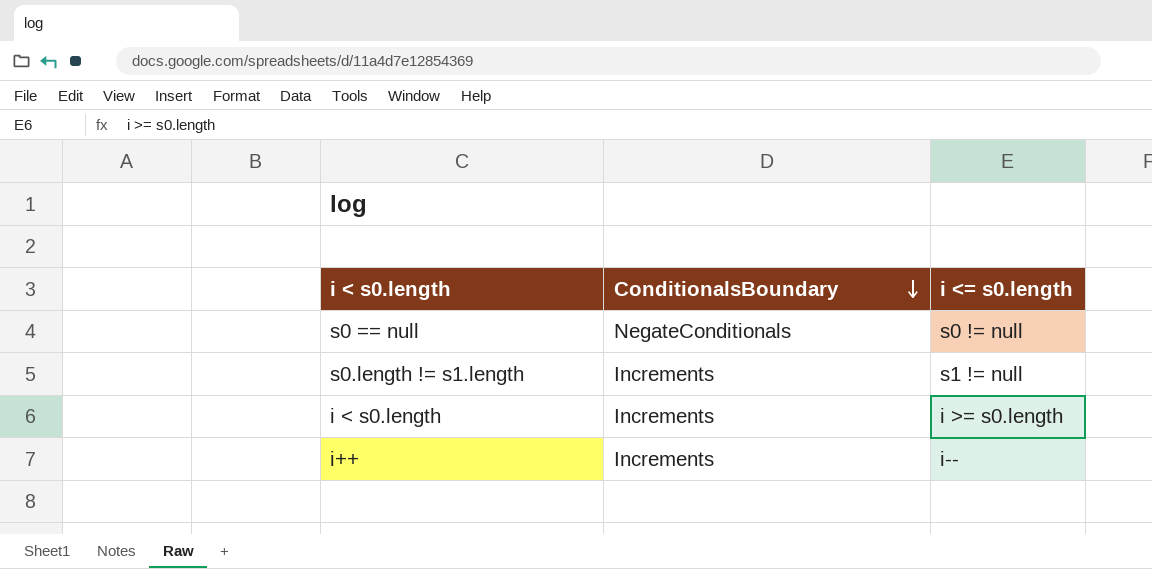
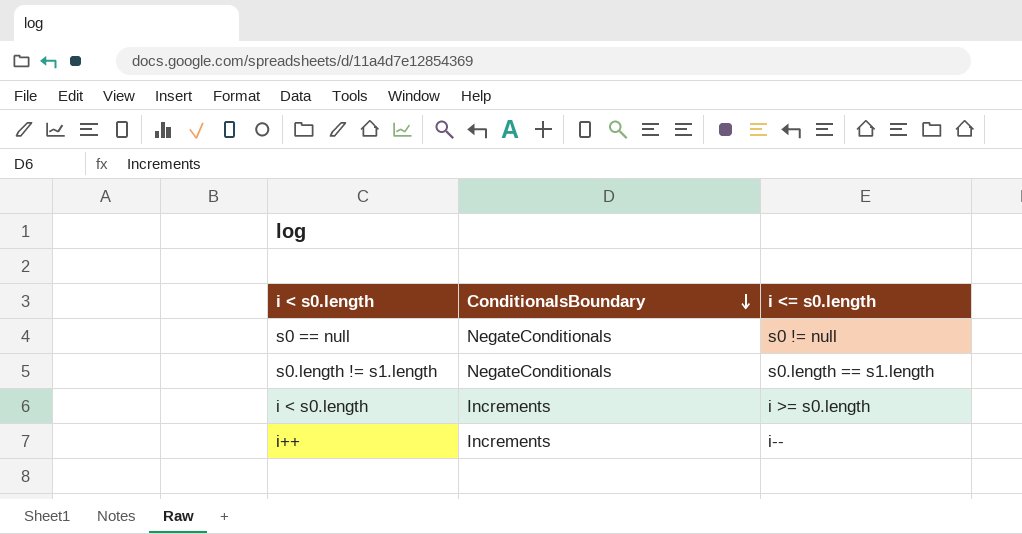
s0.length != s1.length | ConditionalsBoundary: Increments -> NegateConditionals
s0.length != s1.length | i <= s0.length: s1 != null -> s0.length == s1.length

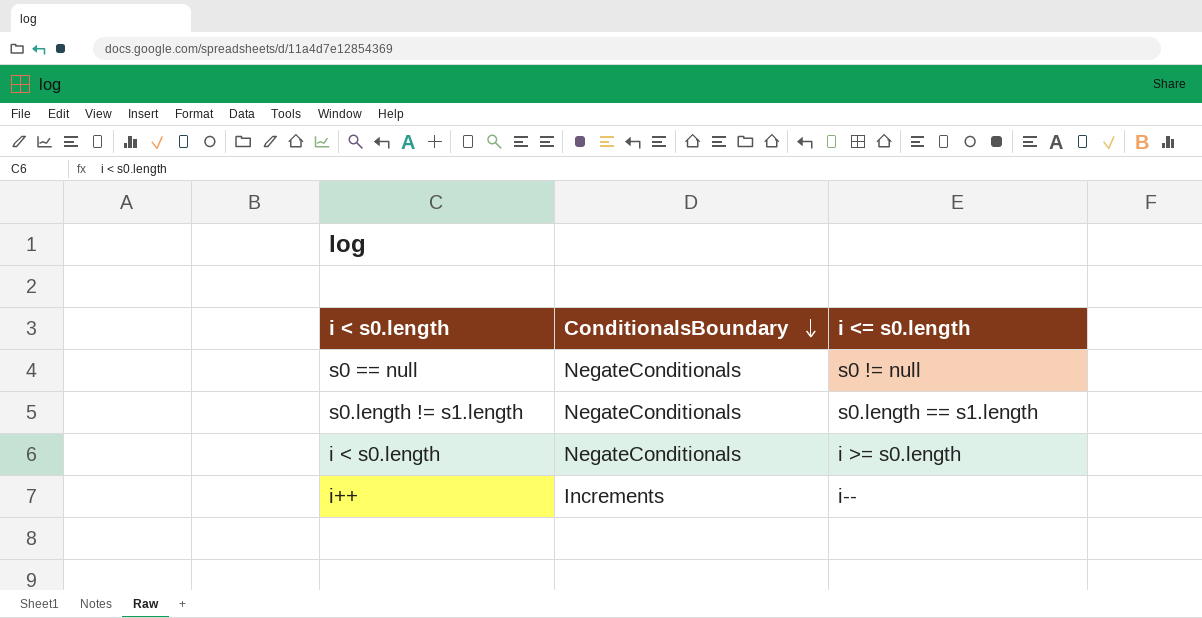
i < s0.length | ConditionalsBoundary: Increments -> NegateConditionals

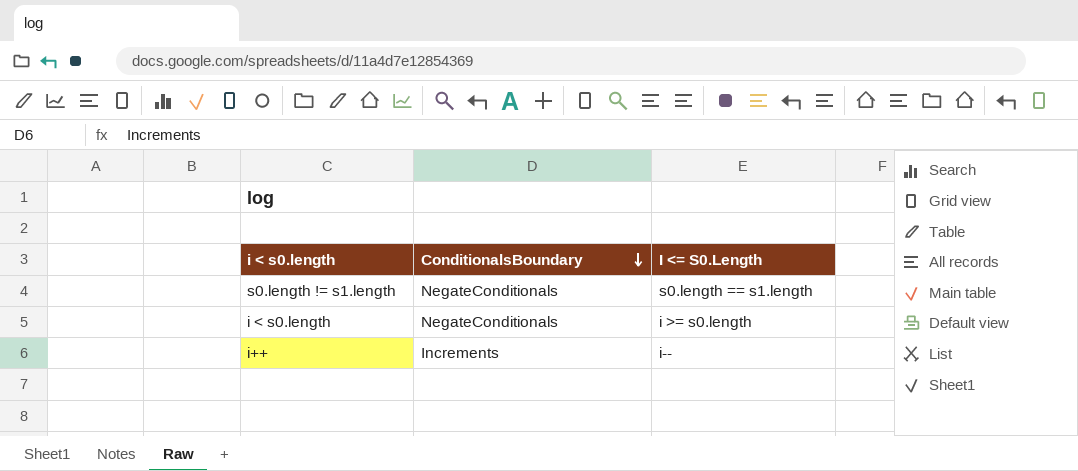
column name: i <= s0.length -> I <= S0.Length
row s0 == null: NegateConditionals | s0 != null -> none

